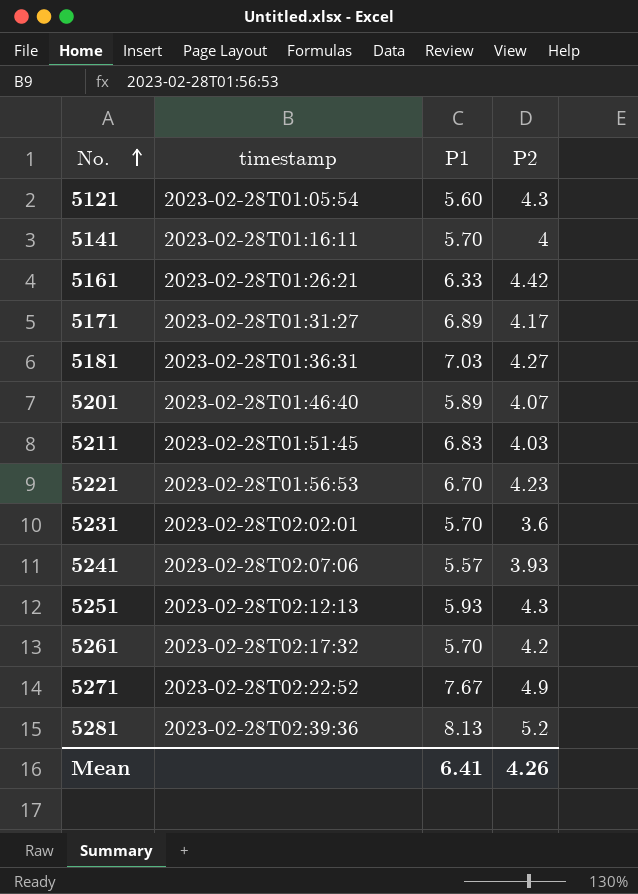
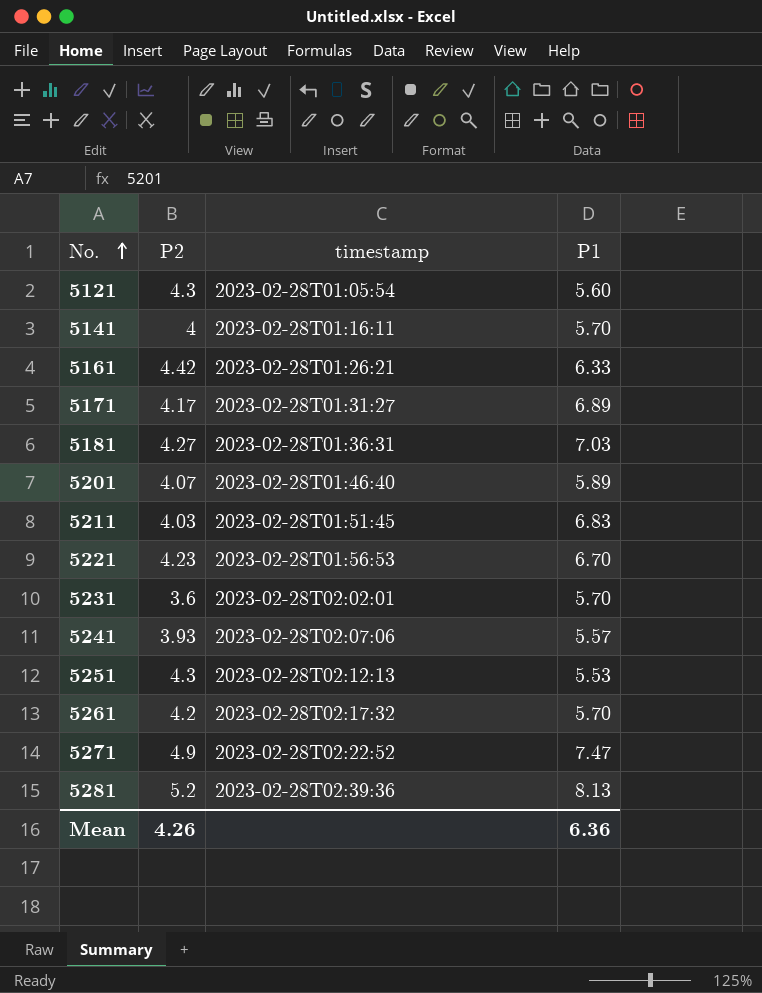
column P2 | position: 4 -> 2
5251 | P1: 5.93 -> 5.53
5271 | P1: 7.67 -> 7.47
Mean | P1: 6.41 -> 6.36

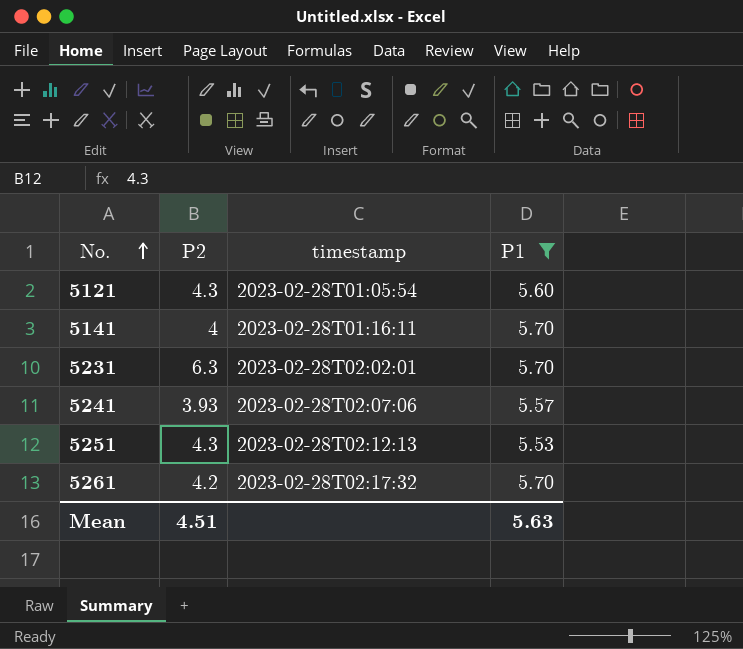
filter: none -> P1 <= 5.70
5231 | P2: 3.6 -> 6.3
Mean | P2: 4.26 -> 4.51
Mean | P1: 6.36 -> 5.63

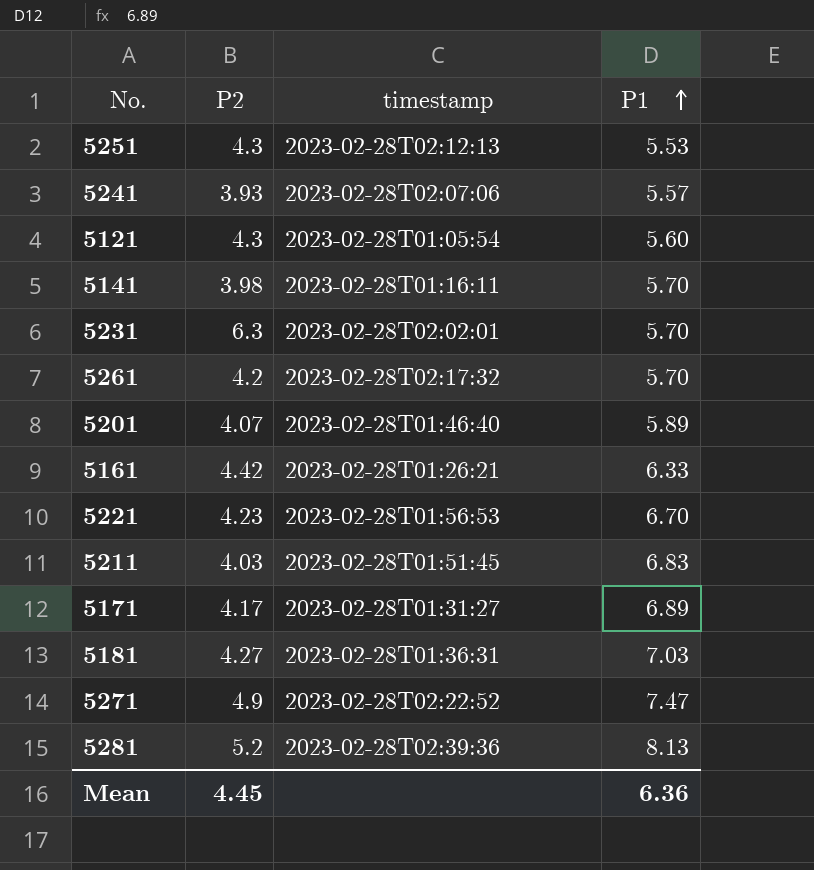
filter: P1 <= 5.70 -> none
row order: No. ascending -> P1 ascending
5141 | P2: 4 -> 3.98
Mean | P2: 4.51 -> 4.45
Mean | P1: 5.63 -> 6.36

